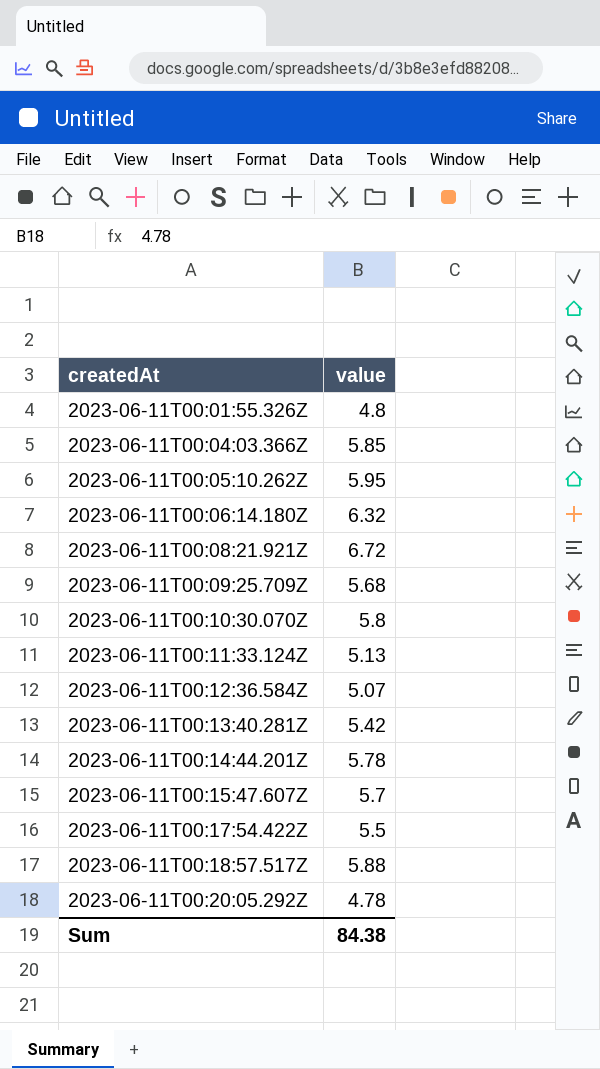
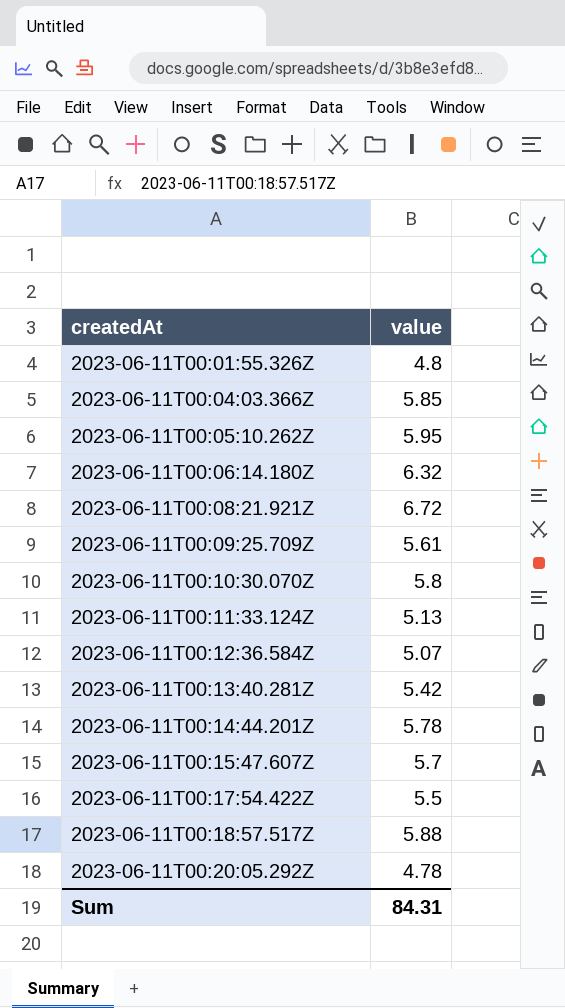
2023-06-11T00:09:25.709Z | value: 5.68 -> 5.61
Sum | value: 84.38 -> 84.31

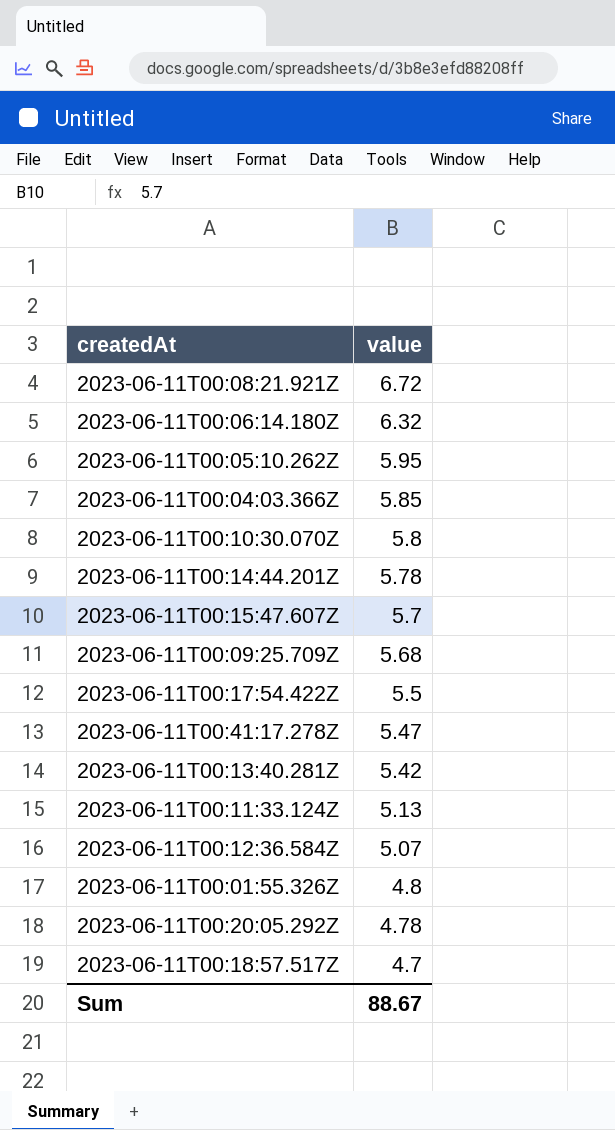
row order: createdAt ascending -> value descending
2023-06-11T00:09:25.709Z | value: 5.61 -> 5.68
row 2023-06-11T00:41:17.278Z: none -> 5.47
2023-06-11T00:18:57.517Z | value: 5.88 -> 4.7
Sum | value: 84.31 -> 88.67

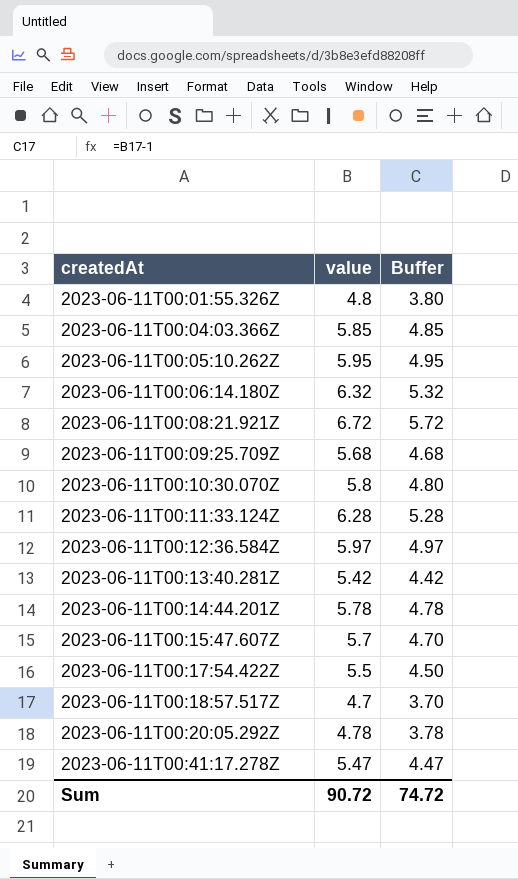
row order: value descending -> createdAt ascending
column Buffer | formula: none -> [value] - 1
2023-06-11T00:11:33.124Z | value: 5.13 -> 6.28
2023-06-11T00:12:36.584Z | value: 5.07 -> 5.97
Sum | value: 88.67 -> 90.72

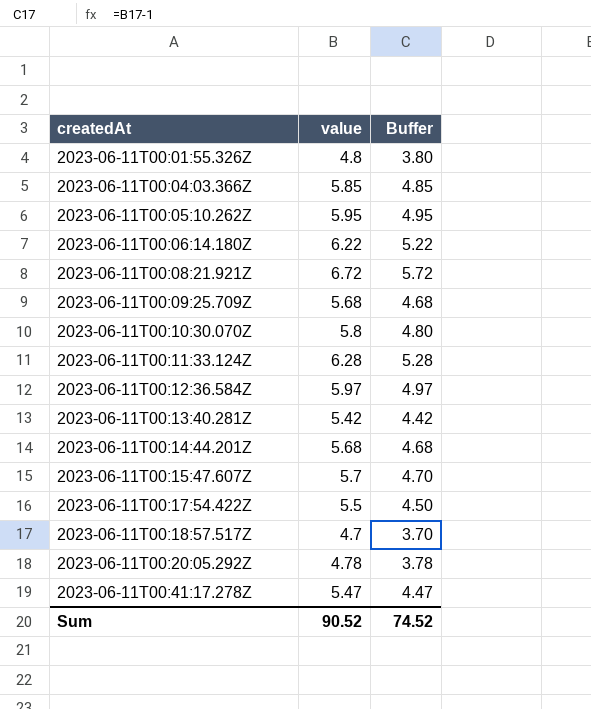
2023-06-11T00:06:14.180Z | value: 6.32 -> 6.22
2023-06-11T00:06:14.180Z | Buffer: 5.32 -> 5.22
2023-06-11T00:14:44.201Z | value: 5.78 -> 5.68
2023-06-11T00:14:44.201Z | Buffer: 4.78 -> 4.68
Sum | value: 90.72 -> 90.52
Sum | Buffer: 74.72 -> 74.52

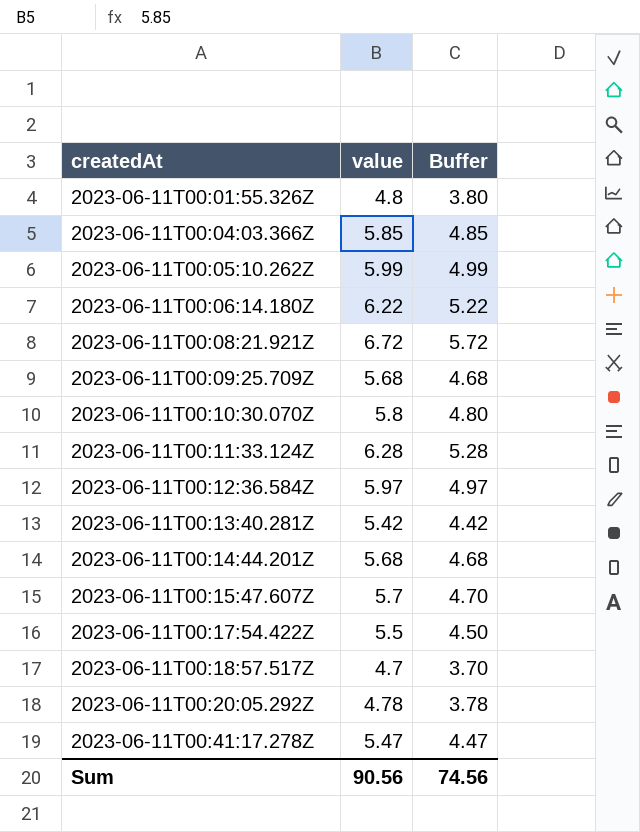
2023-06-11T00:05:10.262Z | value: 5.95 -> 5.99
2023-06-11T00:05:10.262Z | Buffer: 4.95 -> 4.99
Sum | value: 90.52 -> 90.56
Sum | Buffer: 74.52 -> 74.56

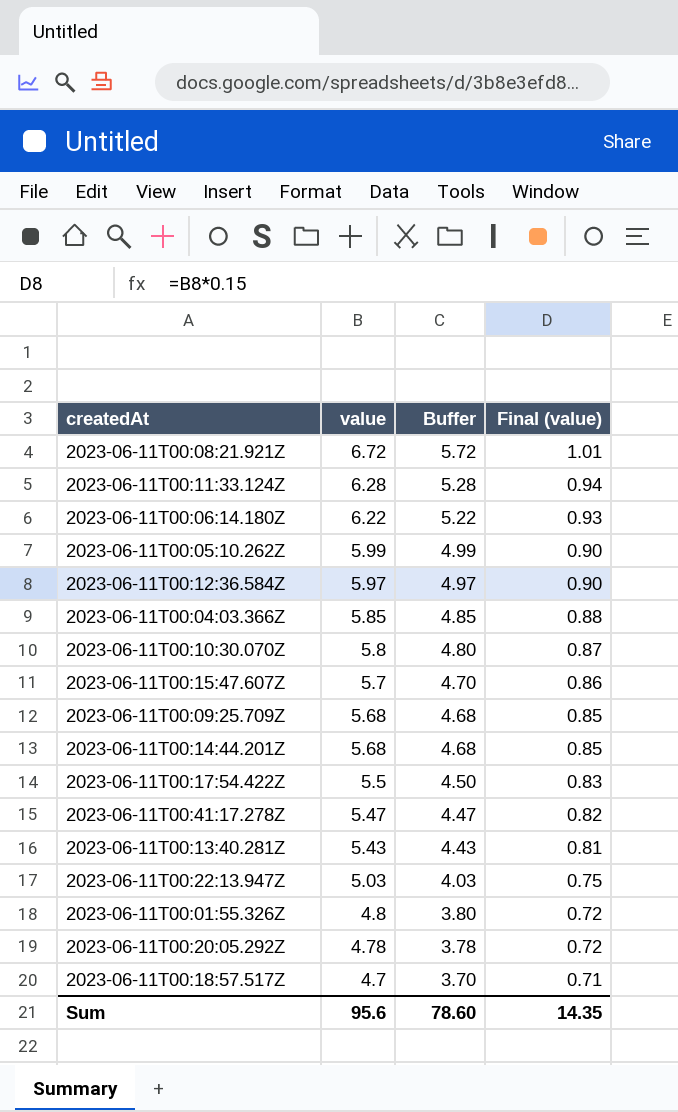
row order: createdAt ascending -> value descending
column Final (value) | formula: none -> [value] * 0.15
2023-06-11T00:13:40.281Z | value: 5.42 -> 5.43
2023-06-11T00:13:40.281Z | Buffer: 4.42 -> 4.43
row 2023-06-11T00:22:13.947Z: none -> 5.03 | 4.03 | 0.75
Sum | value: 90.56 -> 95.6
Sum | Buffer: 74.56 -> 78.60

